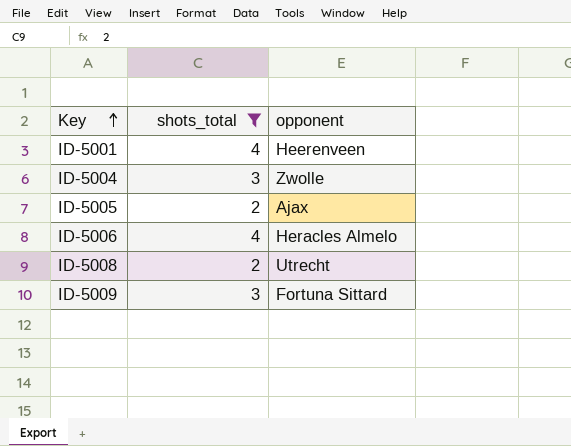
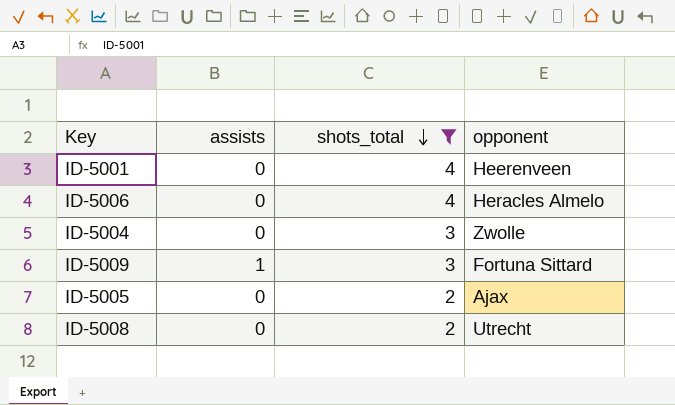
row order: Key ascending -> shots_total descending
column assists | position: none -> 2

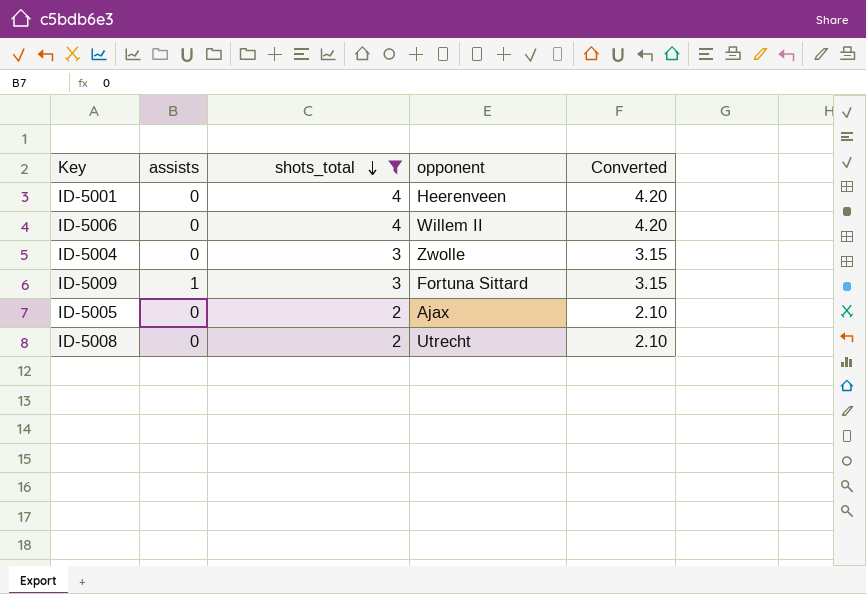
column Converted | formula: none -> [shots_total] * 1.05
ID-5006 | opponent: Heracles Almelo -> Willem II

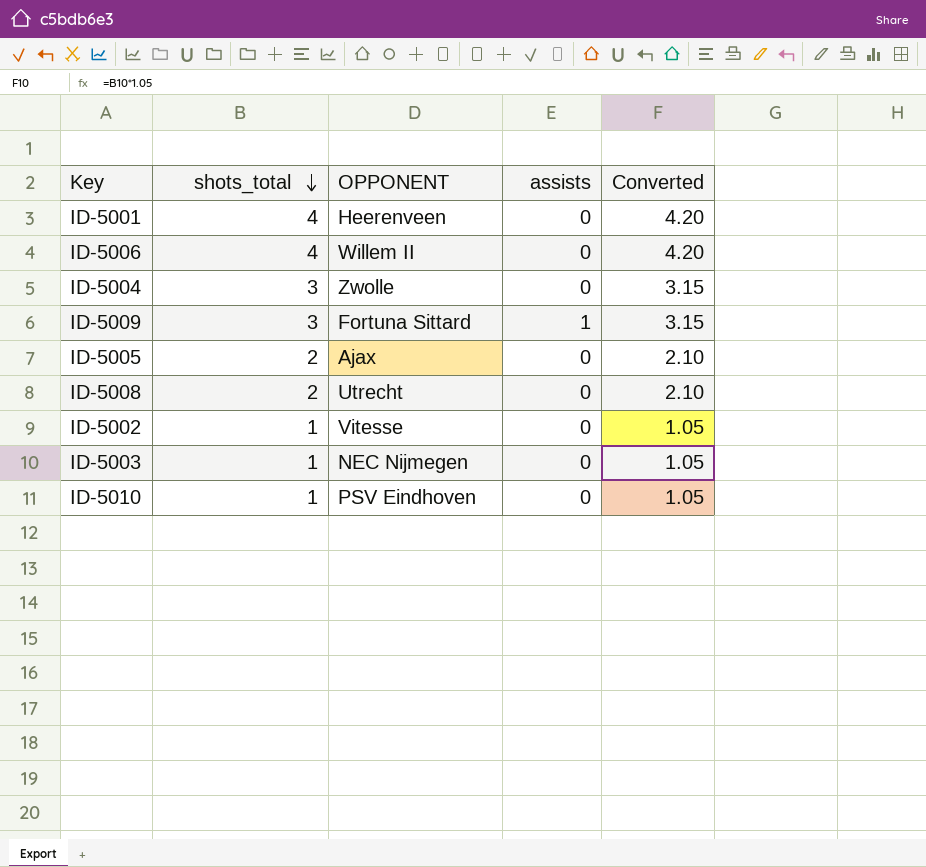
filter: shots_total != 1 -> none
column name: opponent -> OPPONENT
column assists | position: 2 -> 4

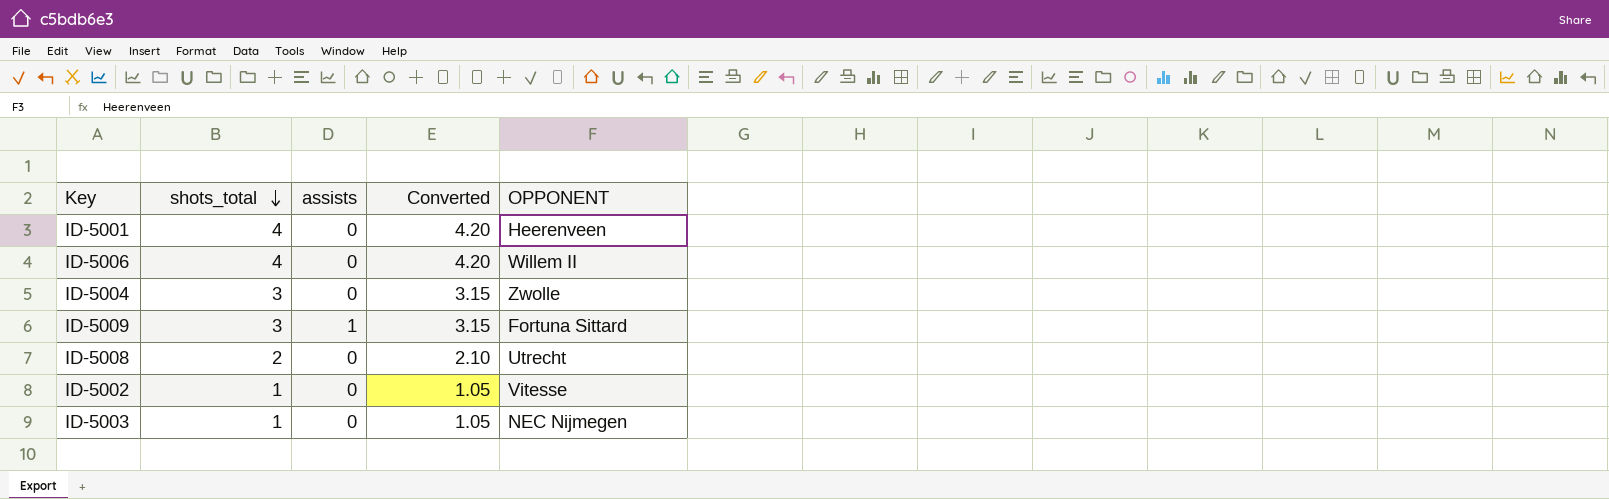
column OPPONENT | position: 3 -> 5
row ID-5005: 2 | Ajax | 0 | 2.10 -> none
row ID-5010: 1 | PSV Eindhoven | 0 | 1.05 -> none

